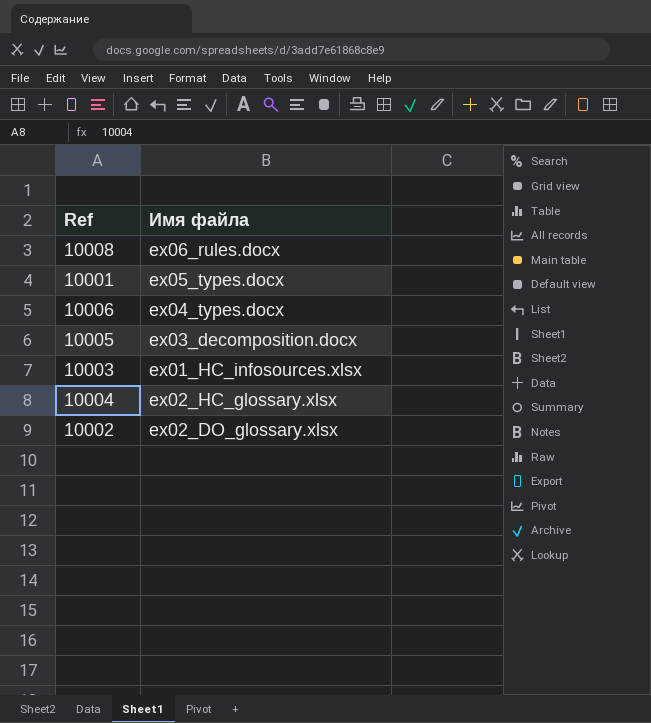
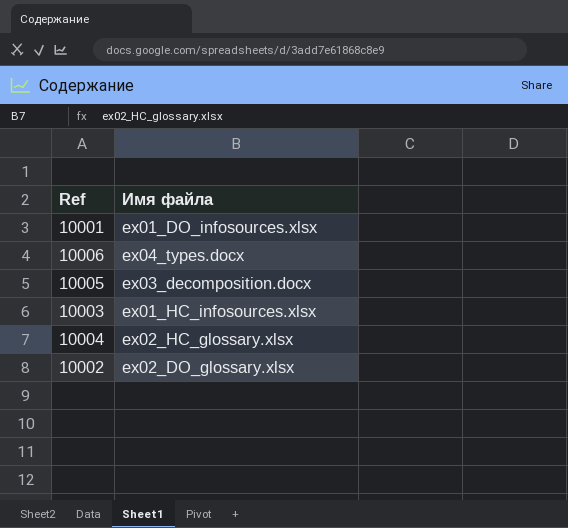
row 10008: ex06_rules.docx -> none
10001 | Имя файла: ex05_types.docx -> ex01_DO_infosources.xlsx

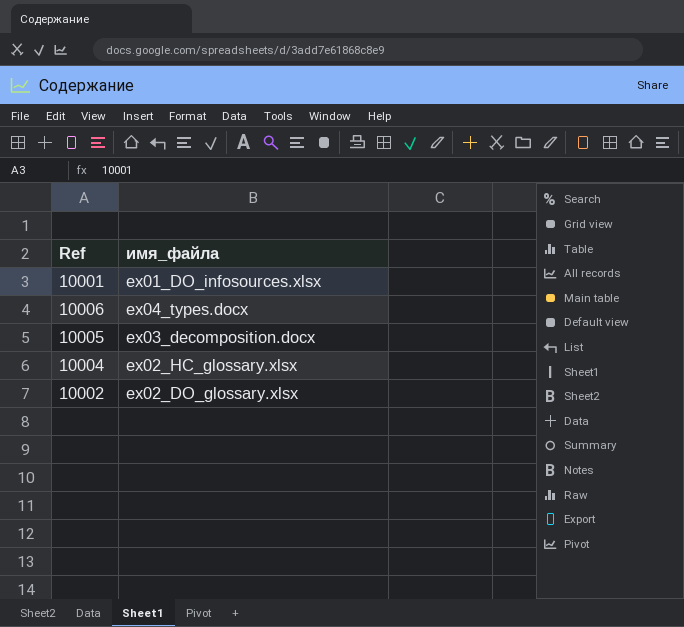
column name: Имя файла -> имя_файла
row 10003: ex01_HC_infosources.xlsx -> none

